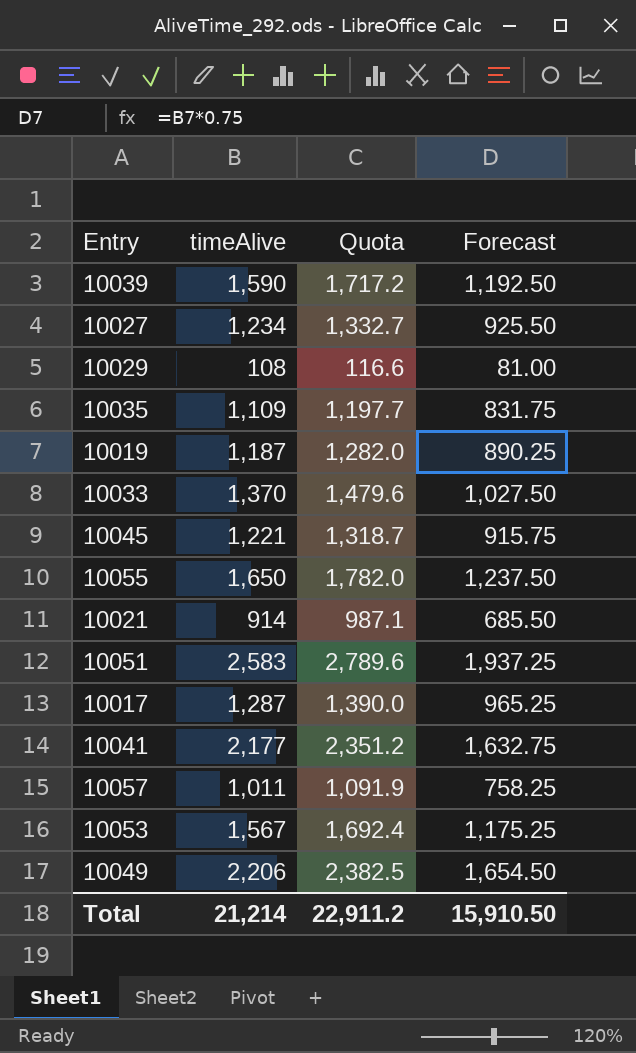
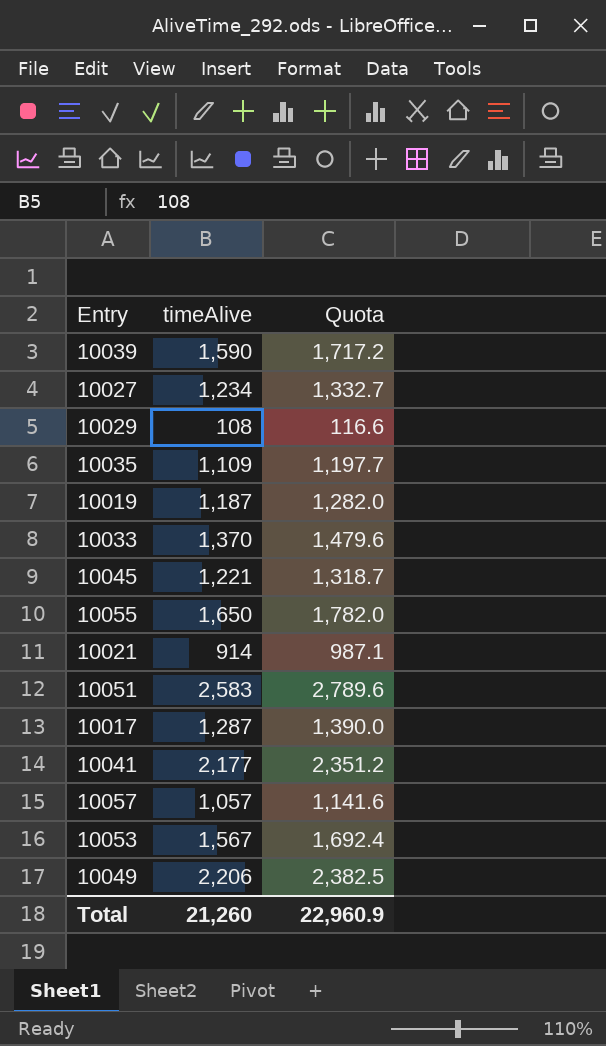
column Forecast | formula: [timeAlive] * 0.75 -> none
10057 | timeAlive: 1,011 -> 1,057
10057 | Quota: 1,091.9 -> 1,141.6
Total | timeAlive: 21,214 -> 21,260
Total | Quota: 22,911.2 -> 22,960.9

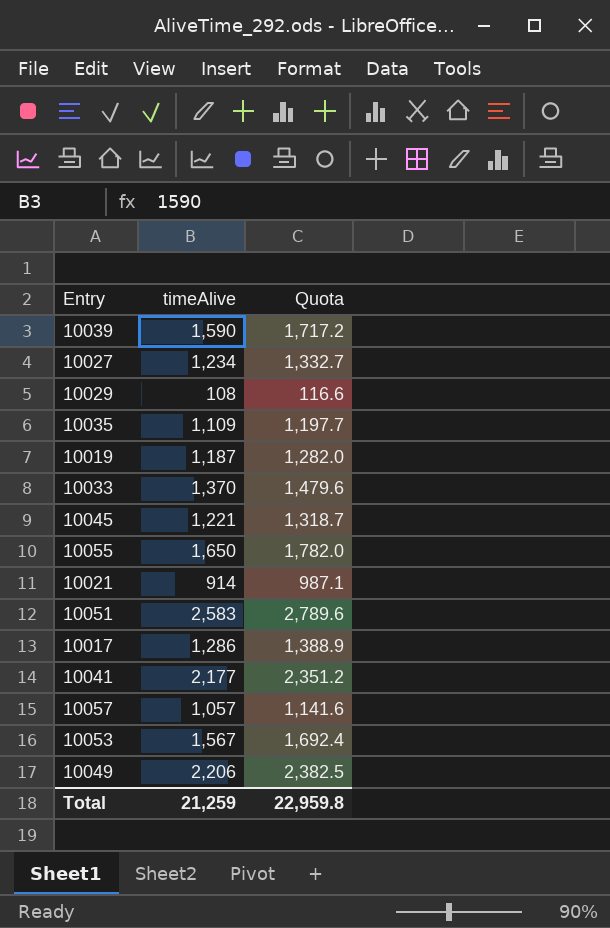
10017 | timeAlive: 1,287 -> 1,286
10017 | Quota: 1,390.0 -> 1,388.9
Total | timeAlive: 21,260 -> 21,259
Total | Quota: 22,960.9 -> 22,959.8

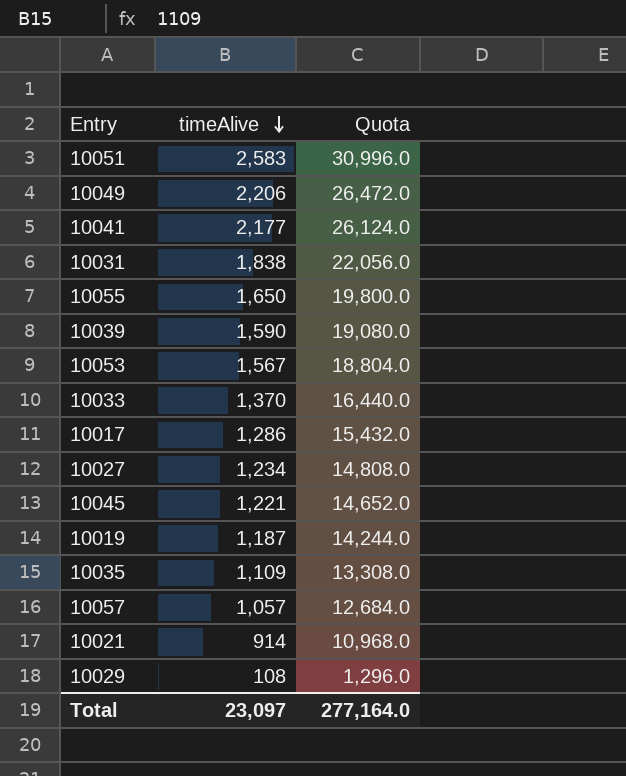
row order: none -> timeAlive descending
column Quota | formula: [timeAlive] * 1.08 -> [timeAlive] * 12
row 10031: none -> 1,838 | 22,056.0
Total | timeAlive: 21,259 -> 23,097
Total | Quota: 22,959.8 -> 277,164.0

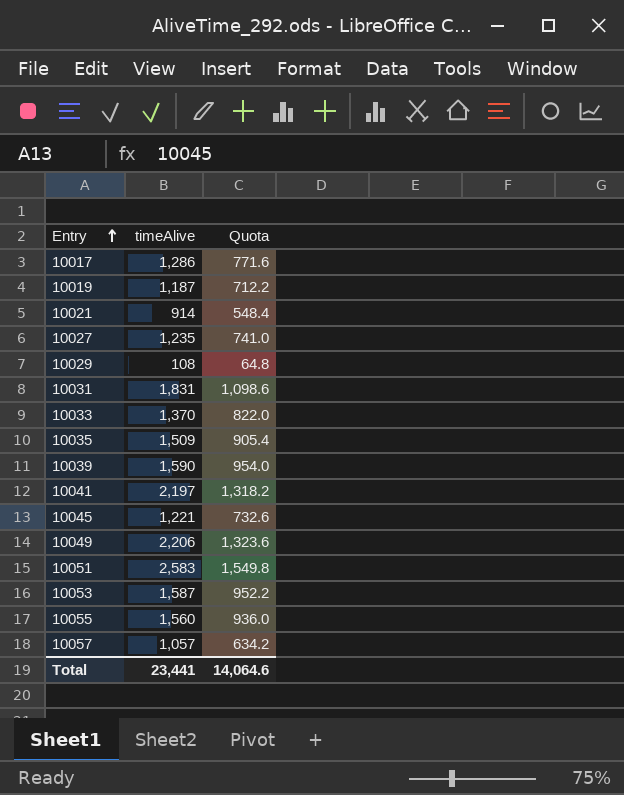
row order: timeAlive descending -> Entry ascending
column Quota | formula: [timeAlive] * 12 -> [timeAlive] * 0.6
10027 | timeAlive: 1,234 -> 1,235
10031 | timeAlive: 1,838 -> 1,831
10035 | timeAlive: 1,109 -> 1,509
10041 | timeAlive: 2,177 -> 2,197
10053 | timeAlive: 1,567 -> 1,587
10055 | timeAlive: 1,650 -> 1,560
Total | timeAlive: 23,097 -> 23,441
Total | Quota: 277,164.0 -> 14,064.6

